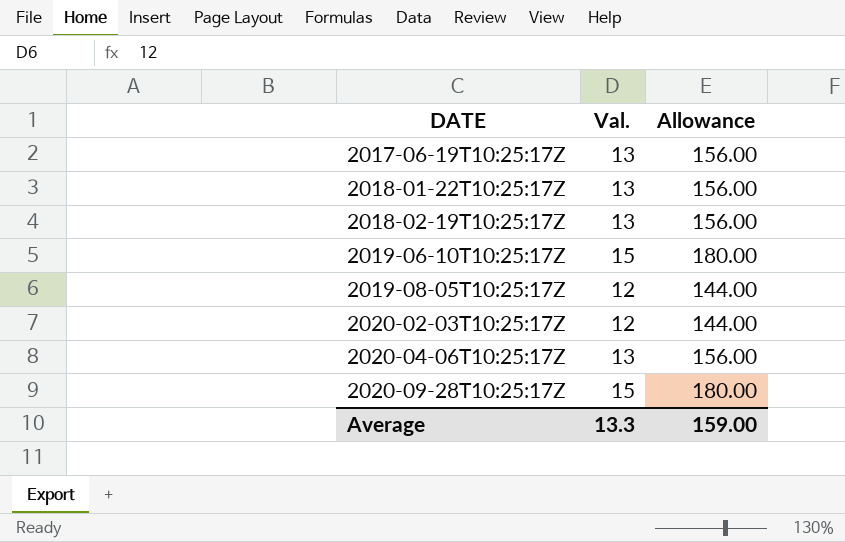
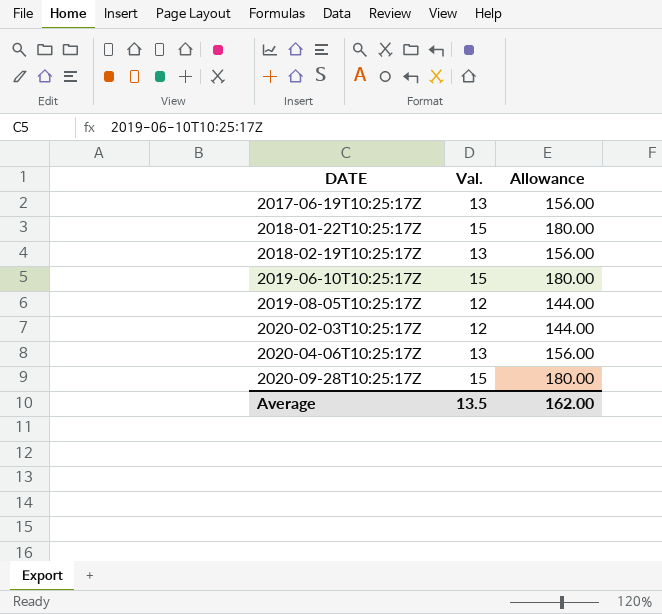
2018-01-22T10:25:17Z | Val.: 13 -> 15
2018-01-22T10:25:17Z | Allowance: 156.00 -> 180.00
Average | Val.: 13.3 -> 13.5
Average | Allowance: 159.00 -> 162.00

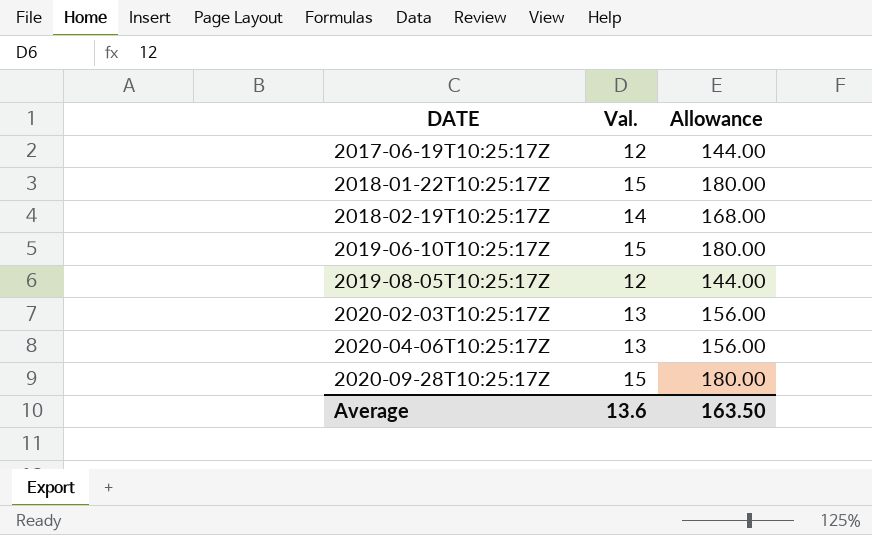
2017-06-19T10:25:17Z | Val.: 13 -> 12
2017-06-19T10:25:17Z | Allowance: 156.00 -> 144.00
2018-02-19T10:25:17Z | Val.: 13 -> 14
2018-02-19T10:25:17Z | Allowance: 156.00 -> 168.00
2020-02-03T10:25:17Z | Val.: 12 -> 13
2020-02-03T10:25:17Z | Allowance: 144.00 -> 156.00
Average | Val.: 13.5 -> 13.6
Average | Allowance: 162.00 -> 163.50

